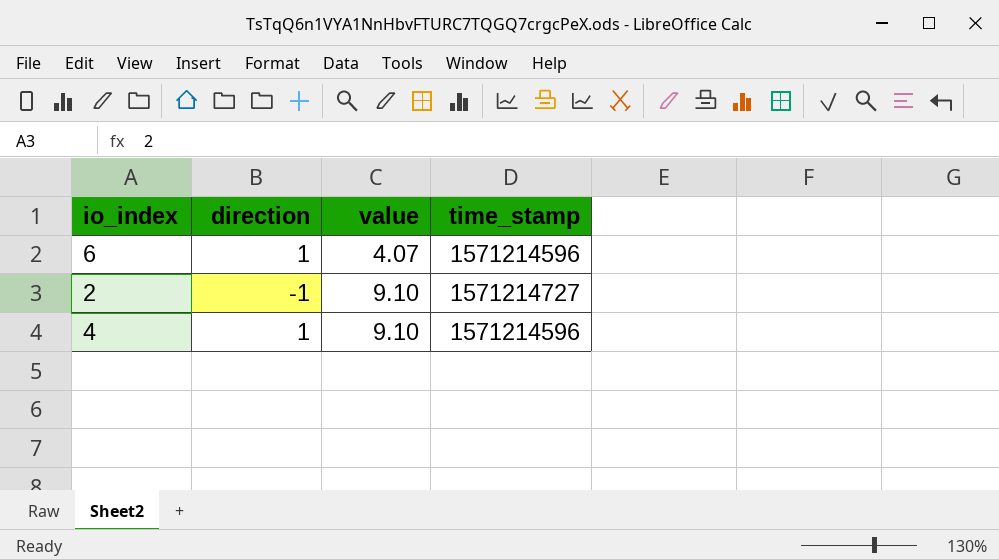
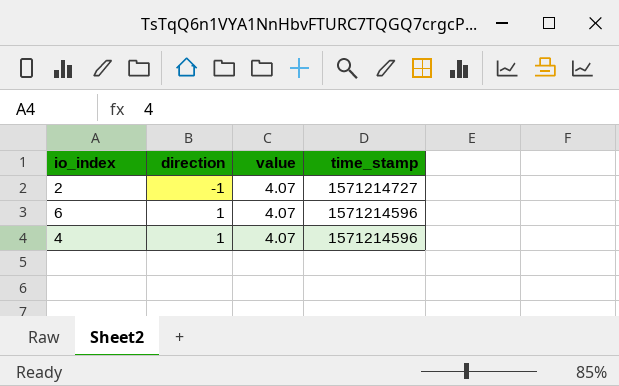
row order: value ascending -> direction ascending
2 | value: 9.10 -> 4.07
4 | value: 9.10 -> 4.07

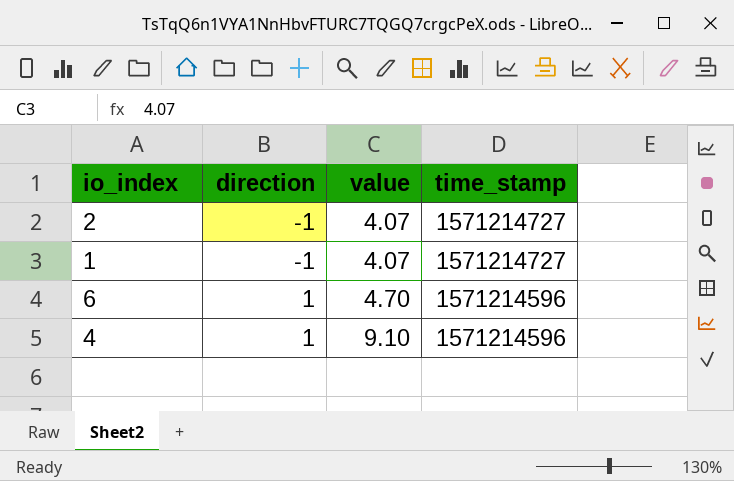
row 1: none -> -1 | 4.07 | 1571214727
6 | value: 4.07 -> 4.70
4 | value: 4.07 -> 9.10

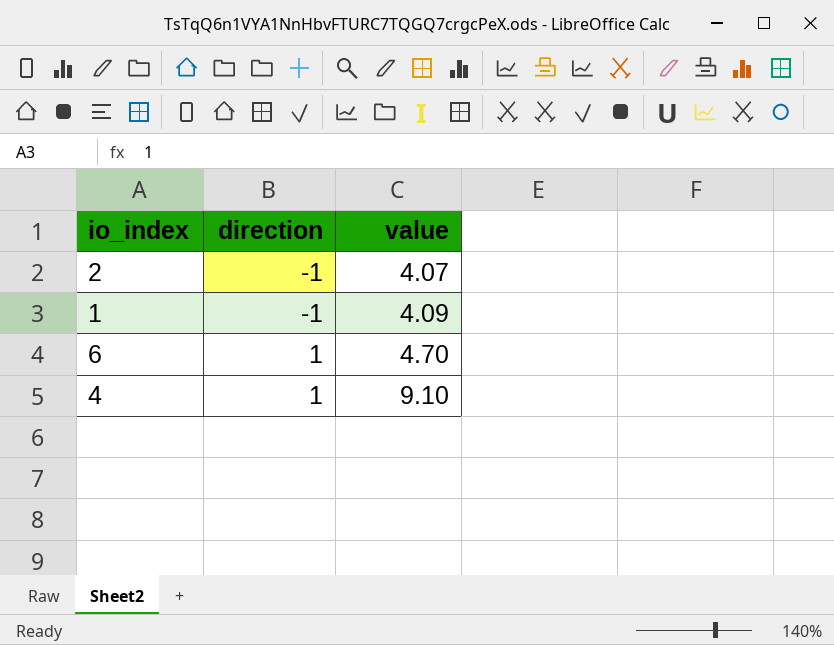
column time_stamp | position: 4 -> none
1 | value: 4.07 -> 4.09

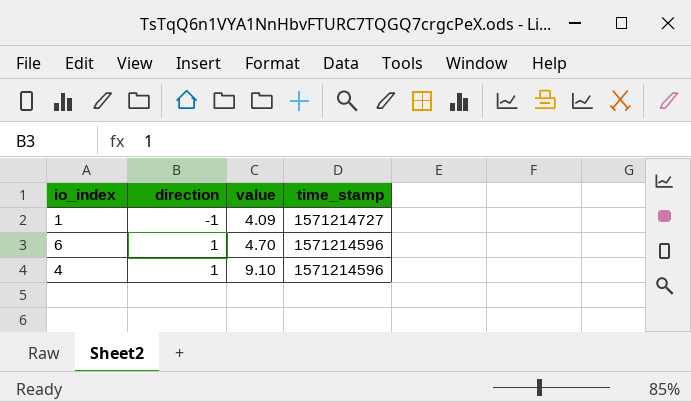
column time_stamp | position: none -> 4
row 2: -1 | 4.07 -> none

